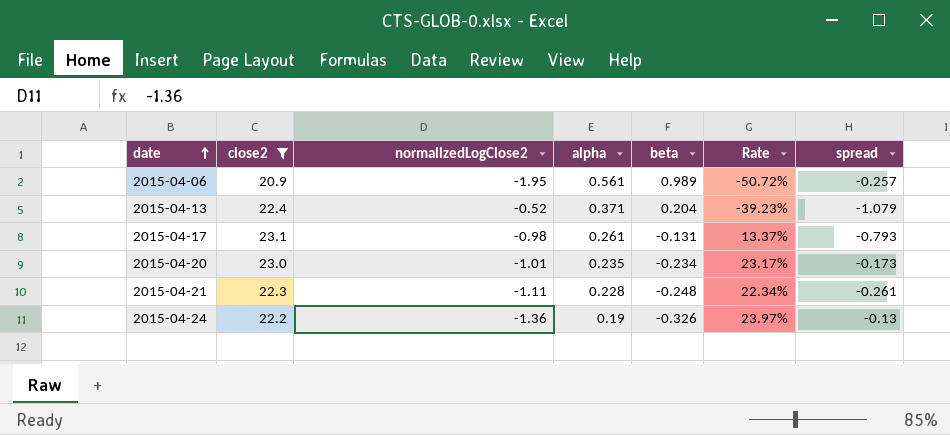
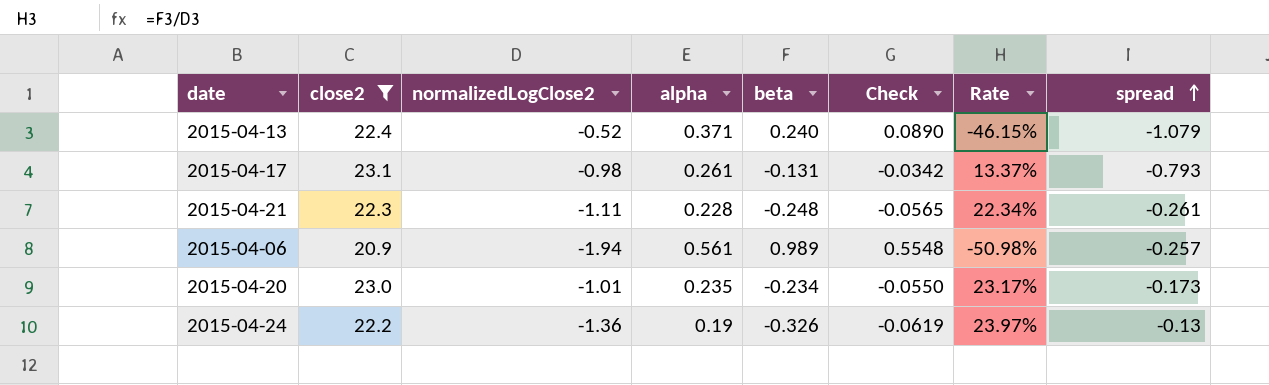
row order: date ascending -> spread ascending
column Check | formula: none -> [alpha] * [beta]
2015-04-13 | beta: 0.204 -> 0.240
2015-04-13 | Rate: -39.23% -> -46.15%
2015-04-06 | normalizedLogClose2: -1.95 -> -1.94
2015-04-06 | Rate: -50.72% -> -50.98%

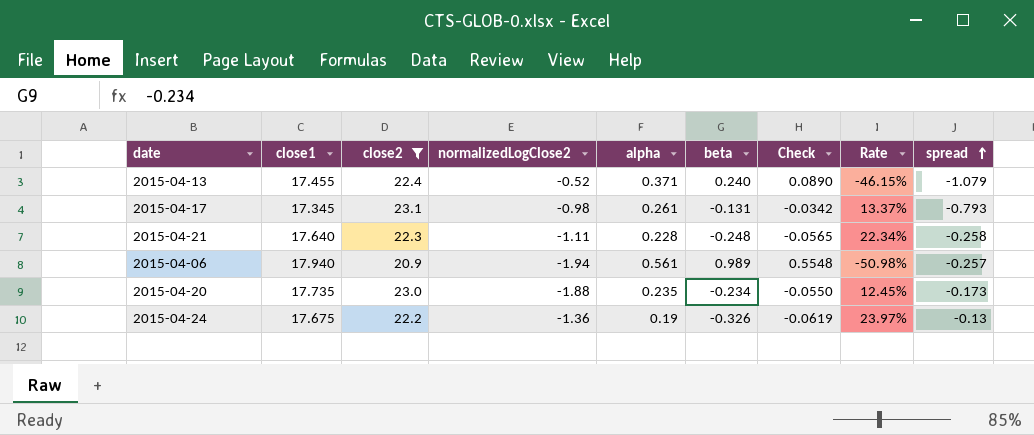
column close1 | position: none -> 2
2015-04-21 | spread: -0.261 -> -0.258
2015-04-20 | normalizedLogClose2: -1.01 -> -1.88
2015-04-20 | Rate: 23.17% -> 12.45%

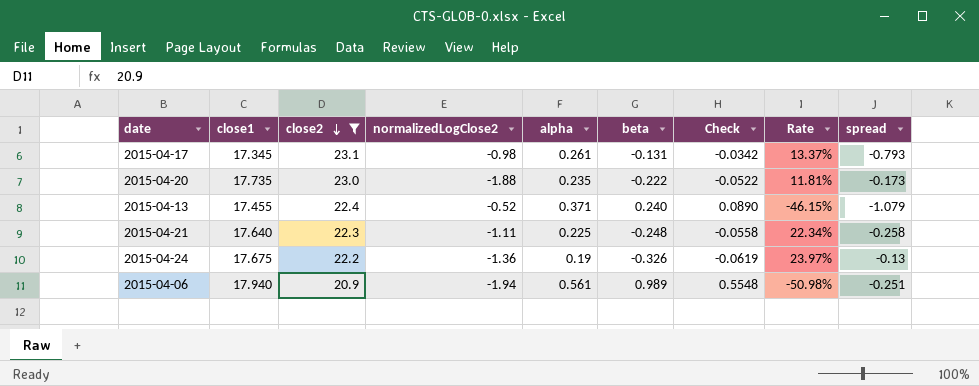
row order: spread ascending -> close2 descending
2015-04-20 | beta: -0.234 -> -0.222
2015-04-20 | Check: -0.0550 -> -0.0522
2015-04-20 | Rate: 12.45% -> 11.81%
2015-04-21 | alpha: 0.228 -> 0.225
2015-04-21 | Check: -0.0565 -> -0.0558
2015-04-06 | spread: -0.257 -> -0.251

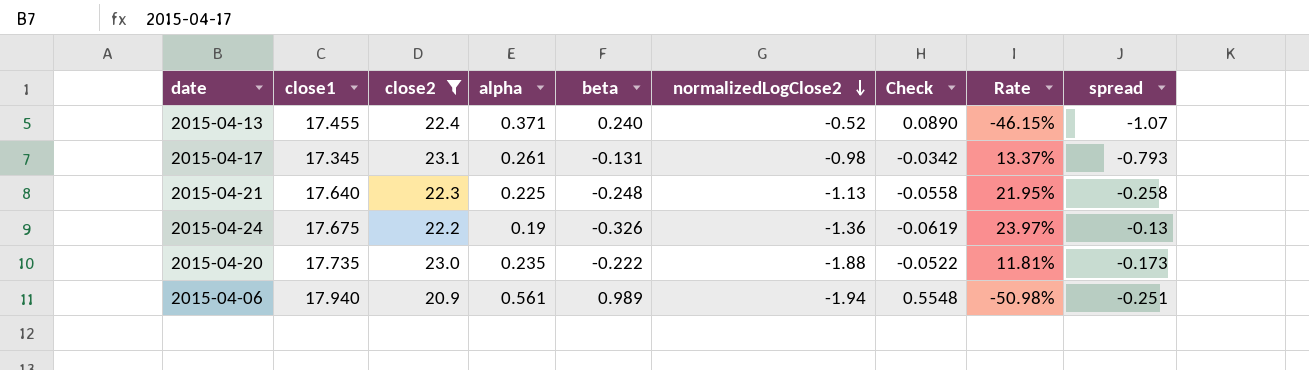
row order: close2 descending -> normalizedLogClose2 descending
column normalizedLogClose2 | position: 4 -> 6
2015-04-13 | spread: -1.079 -> -1.07
2015-04-21 | normalizedLogClose2: -1.11 -> -1.13
2015-04-21 | Rate: 22.34% -> 21.95%

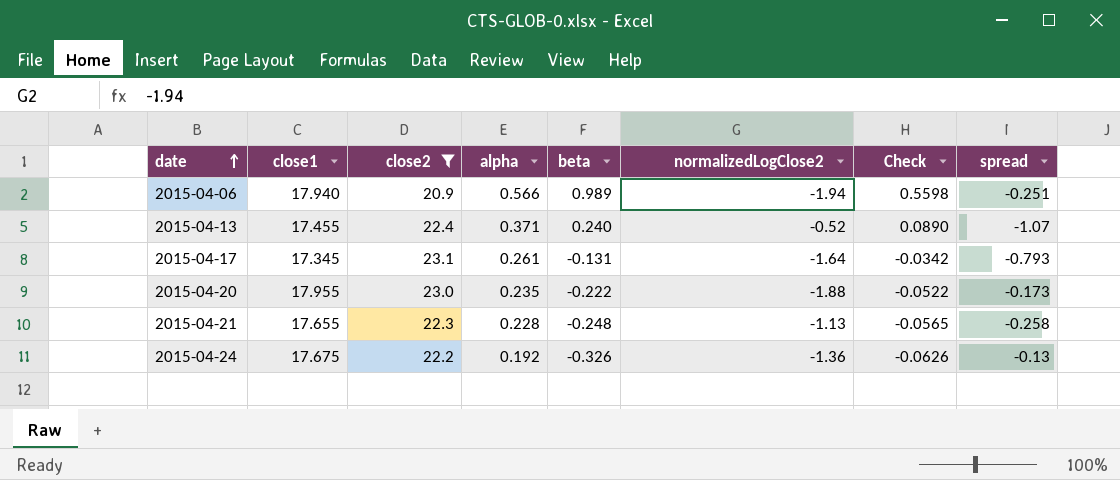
row order: normalizedLogClose2 descending -> date ascending
column Rate | formula: [beta] / [normalizedLogClose2] -> none
2015-04-06 | alpha: 0.561 -> 0.566
2015-04-06 | Check: 0.5548 -> 0.5598
2015-04-17 | normalizedLogClose2: -0.98 -> -1.64
2015-04-20 | close1: 17.735 -> 17.955
2015-04-21 | close1: 17.640 -> 17.655
2015-04-21 | alpha: 0.225 -> 0.228
2015-04-21 | Check: -0.0558 -> -0.0565
2015-04-24 | alpha: 0.19 -> 0.192
2015-04-24 | Check: -0.0619 -> -0.0626

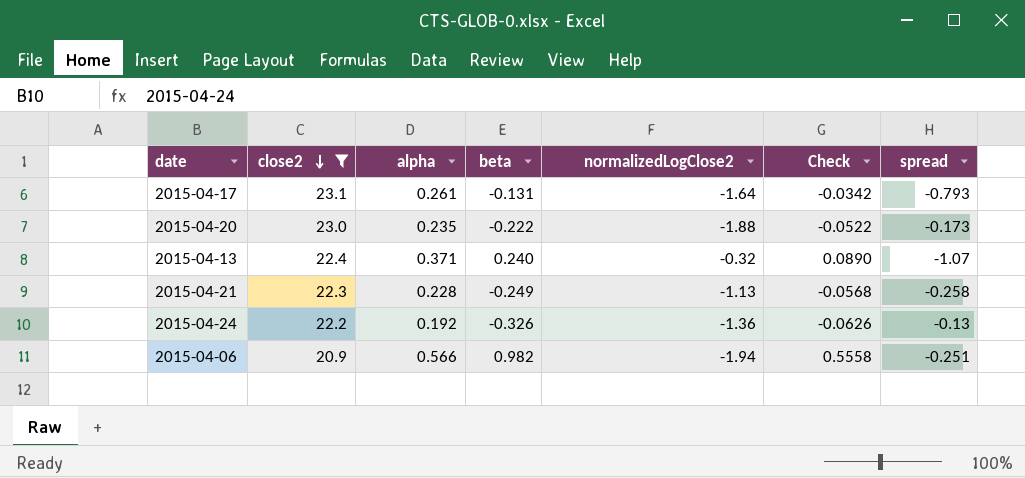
row order: date ascending -> close2 descending
column close1 | position: 2 -> none
2015-04-13 | normalizedLogClose2: -0.52 -> -0.32
2015-04-21 | beta: -0.248 -> -0.249
2015-04-21 | Check: -0.0565 -> -0.0568
2015-04-06 | beta: 0.989 -> 0.982
2015-04-06 | Check: 0.5598 -> 0.5558

